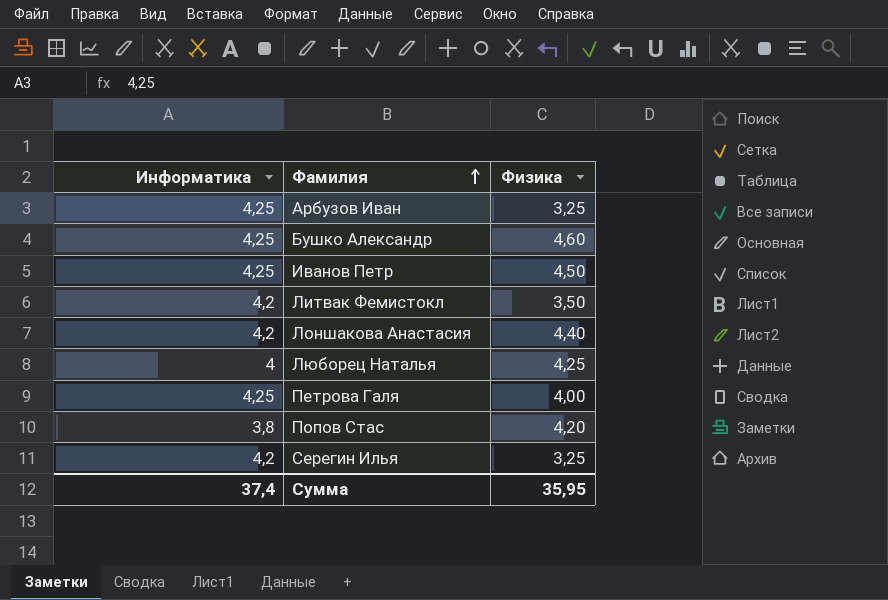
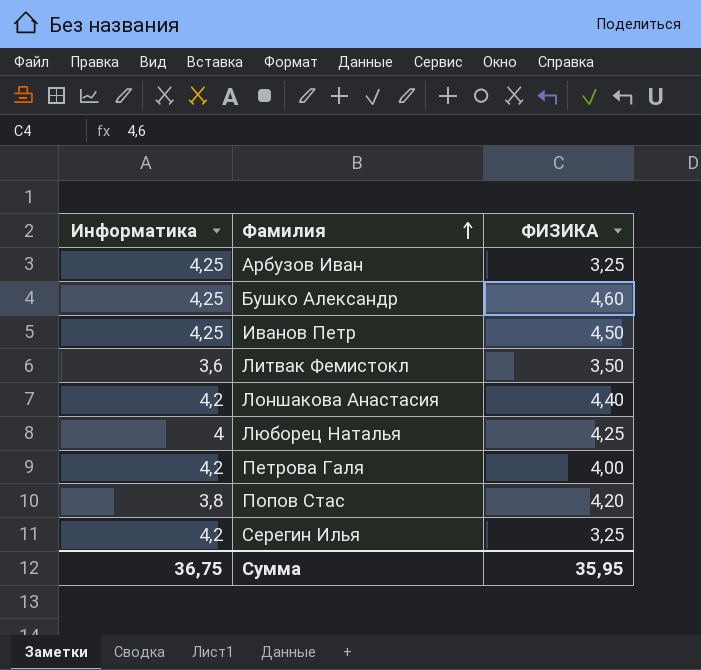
column name: Физика -> ФИЗИКА
Литвак Фемистокл | Информатика: 4,2 -> 3,6
Петрова Галя | Информатика: 4,25 -> 4,2
Сумма | Информатика: 37,4 -> 36,75

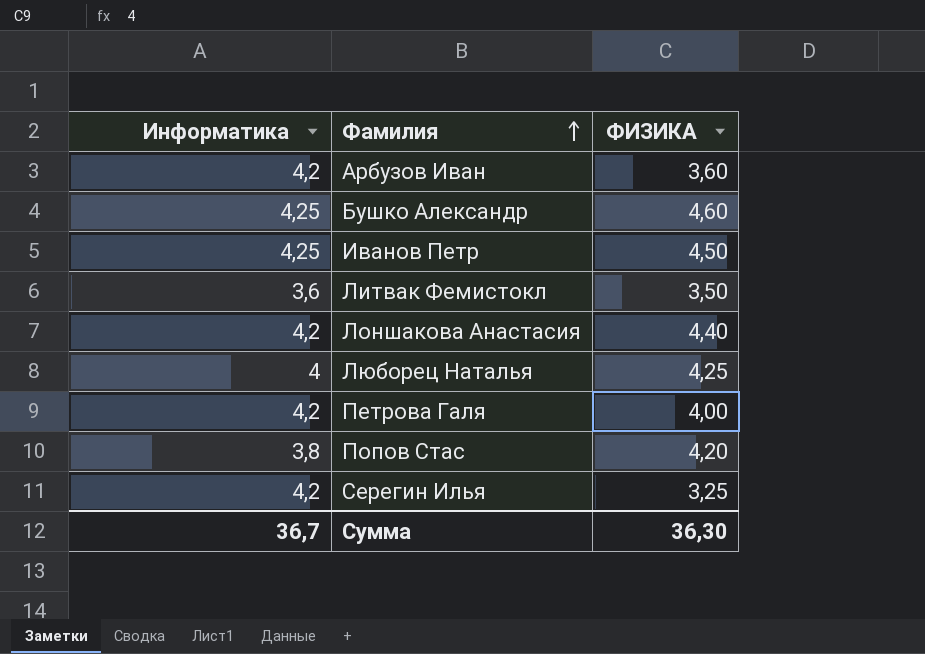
Арбузов Иван | Информатика: 4,25 -> 4,2
Арбузов Иван | ФИЗИКА: 3,25 -> 3,60
Сумма | Информатика: 36,75 -> 36,7
Сумма | ФИЗИКА: 35,95 -> 36,30

